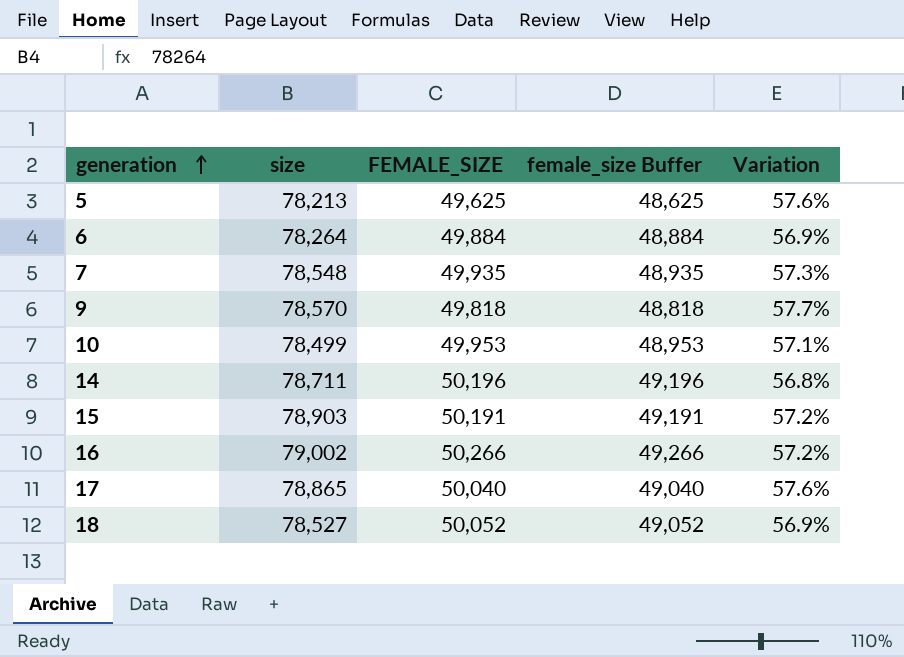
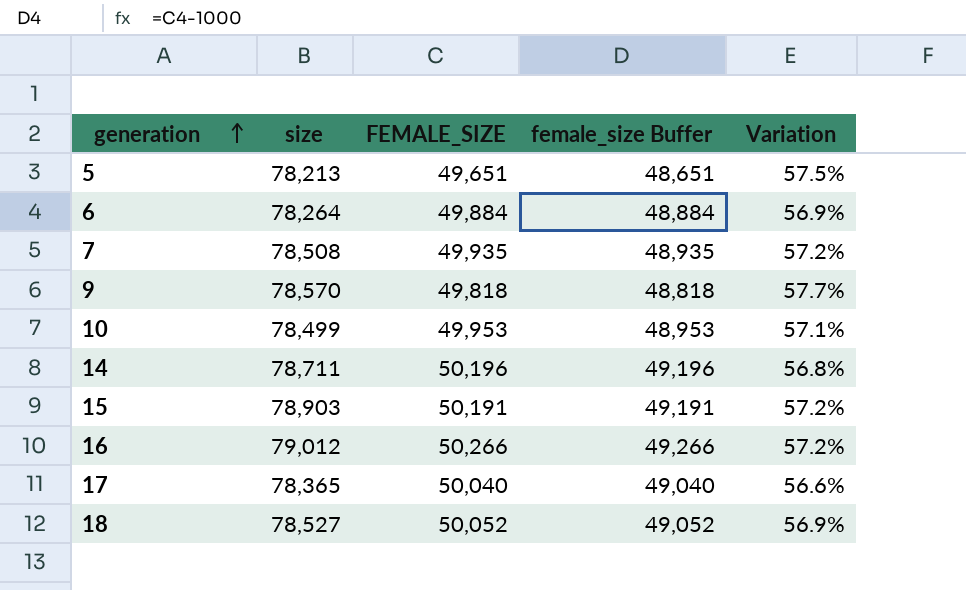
5 | FEMALE_SIZE: 49,625 -> 49,651
5 | female_size Buffer: 48,625 -> 48,651
5 | Variation: 57.6% -> 57.5%
7 | size: 78,548 -> 78,508
7 | Variation: 57.3% -> 57.2%
16 | size: 79,002 -> 79,012
17 | size: 78,865 -> 78,365
17 | Variation: 57.6% -> 56.6%

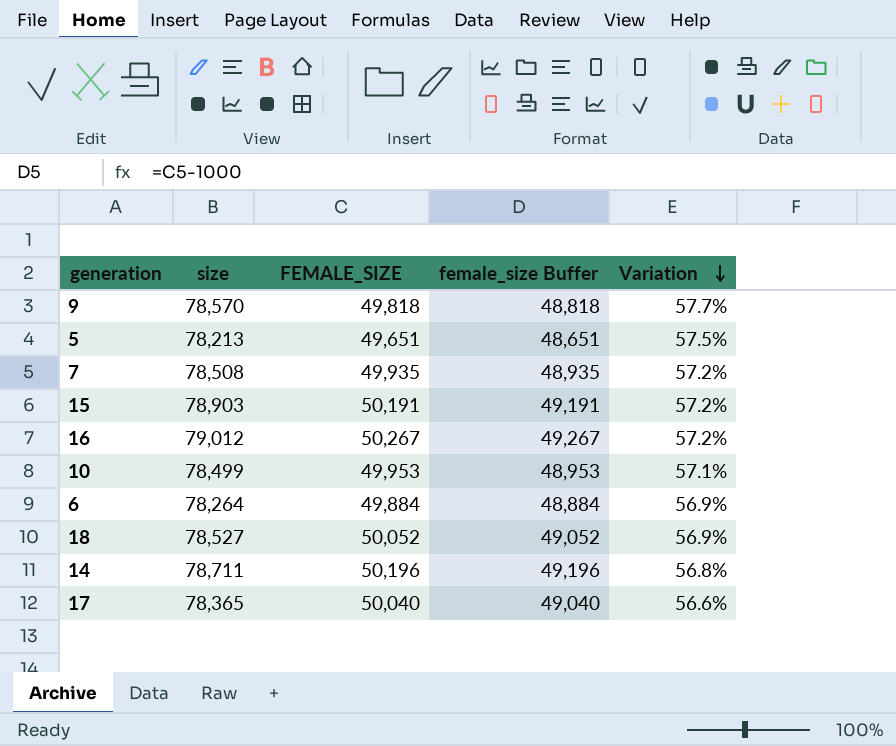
row order: generation ascending -> Variation descending
16 | FEMALE_SIZE: 50,266 -> 50,267
16 | female_size Buffer: 49,266 -> 49,267

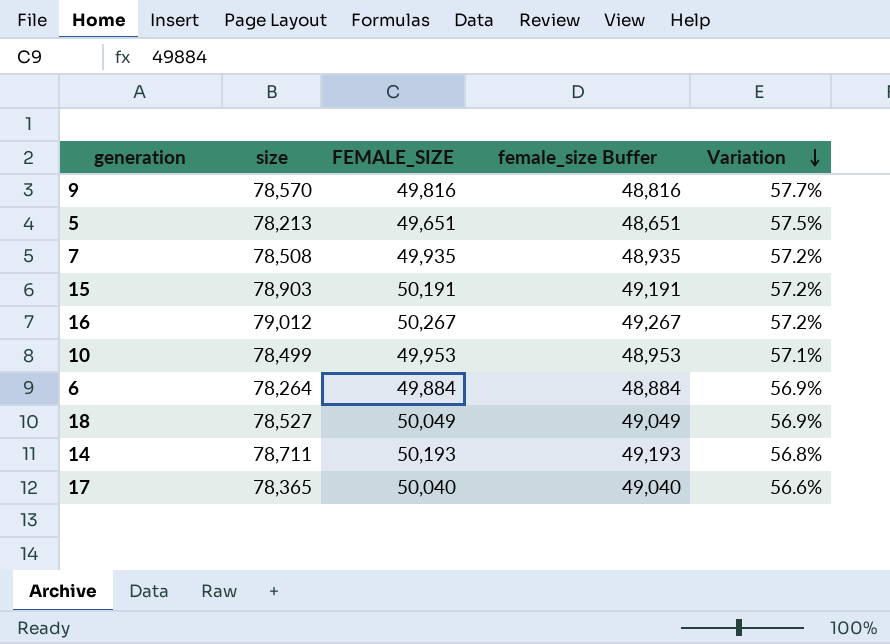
9 | FEMALE_SIZE: 49,818 -> 49,816
9 | female_size Buffer: 48,818 -> 48,816
18 | FEMALE_SIZE: 50,052 -> 50,049
18 | female_size Buffer: 49,052 -> 49,049
14 | FEMALE_SIZE: 50,196 -> 50,193
14 | female_size Buffer: 49,196 -> 49,193

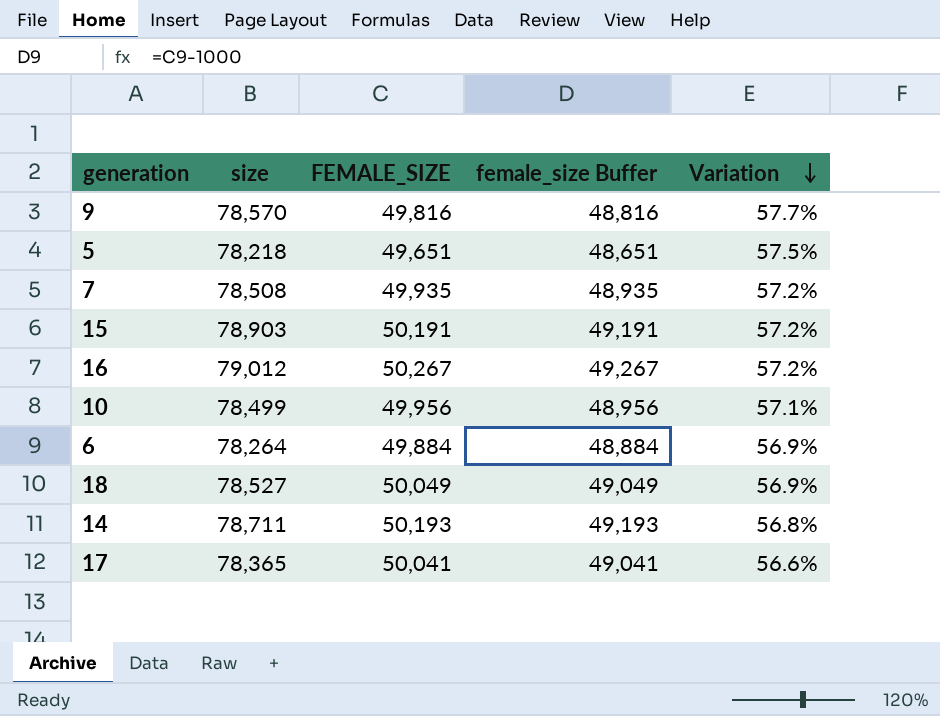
5 | size: 78,213 -> 78,218
10 | FEMALE_SIZE: 49,953 -> 49,956
10 | female_size Buffer: 48,953 -> 48,956
17 | FEMALE_SIZE: 50,040 -> 50,041
17 | female_size Buffer: 49,040 -> 49,041

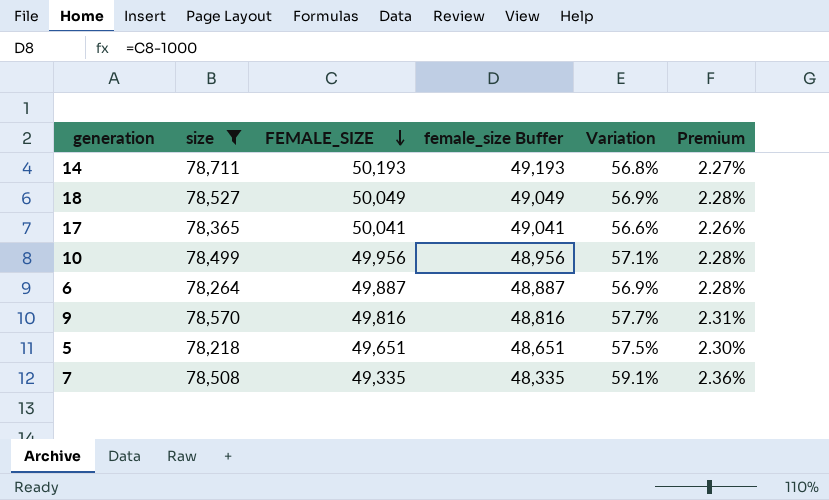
filter: none -> size <= 78,711
row order: Variation descending -> FEMALE_SIZE descending
column Premium | formula: none -> [Variation] * 0.04
6 | FEMALE_SIZE: 49,884 -> 49,887
6 | female_size Buffer: 48,884 -> 48,887
7 | FEMALE_SIZE: 49,935 -> 49,335
7 | female_size Buffer: 48,935 -> 48,335
7 | Variation: 57.2% -> 59.1%

